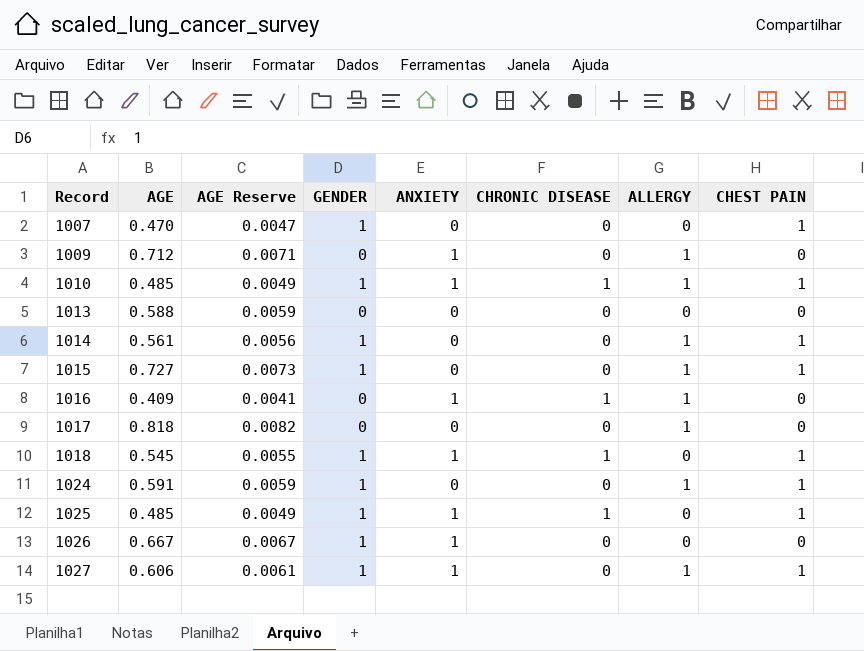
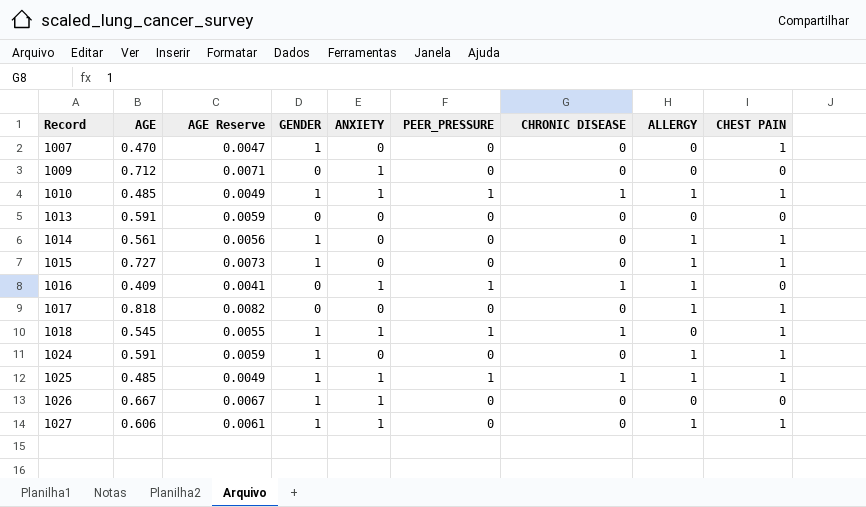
column PEER_PRESSURE | position: none -> 6
1009 | ALLERGY: 1 -> 0
1013 | AGE: 0.588 -> 0.591
1017 | CHEST PAIN: 0 -> 1
1025 | ALLERGY: 0 -> 1

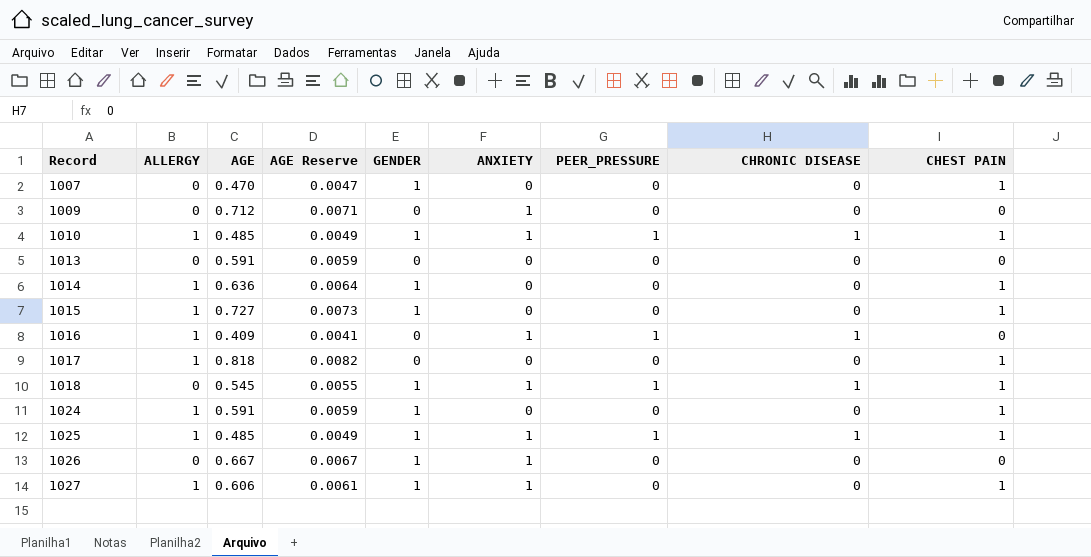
column ALLERGY | position: 8 -> 2
1014 | AGE: 0.561 -> 0.636
1014 | AGE Reserve: 0.0056 -> 0.0064

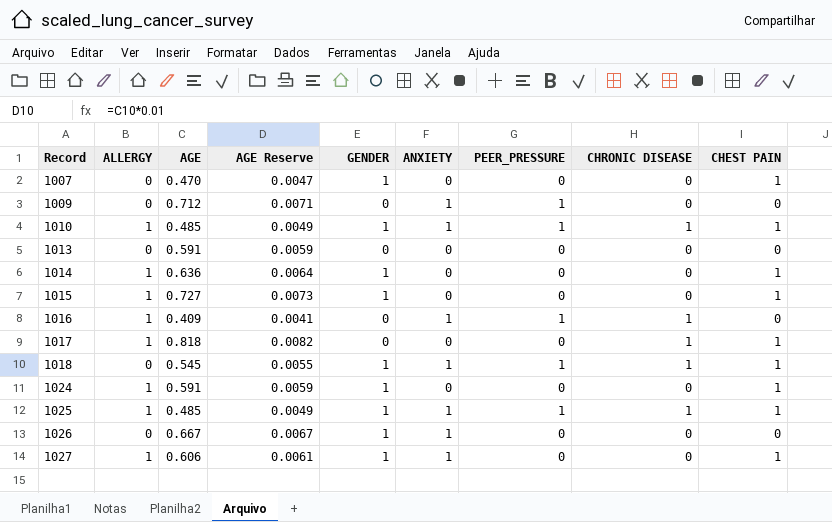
1009 | PEER_PRESSURE: 0 -> 1
1017 | CHRONIC DISEASE: 0 -> 1

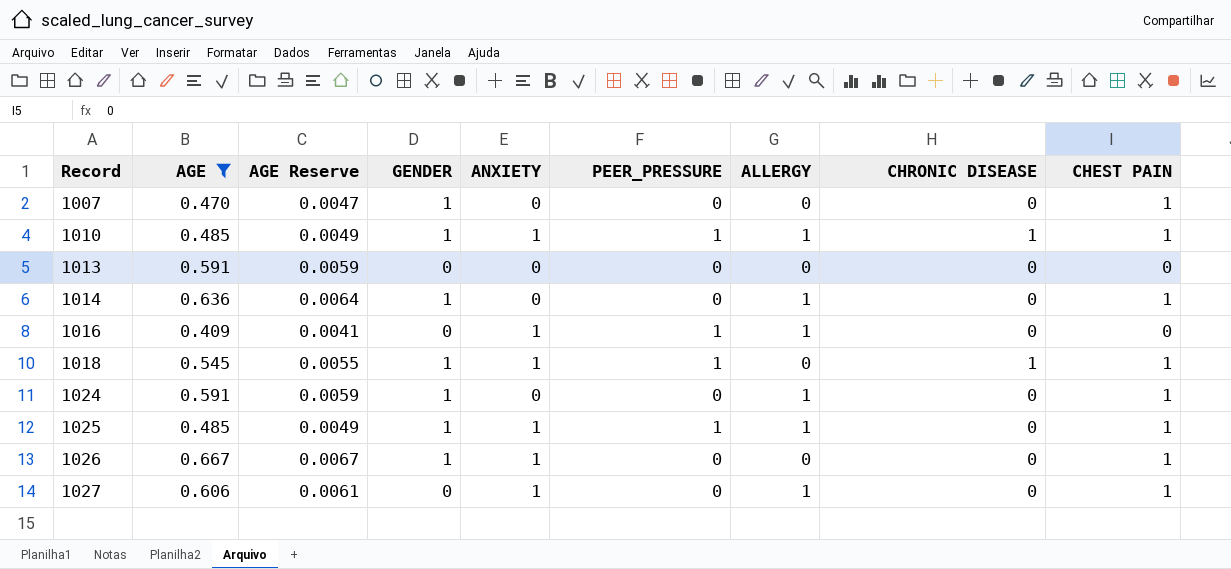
filter: none -> AGE <= 0.667
column ALLERGY | position: 2 -> 7
1016 | CHRONIC DISEASE: 1 -> 0
1025 | CHRONIC DISEASE: 1 -> 0
1026 | CHEST PAIN: 0 -> 1
1027 | GENDER: 1 -> 0

